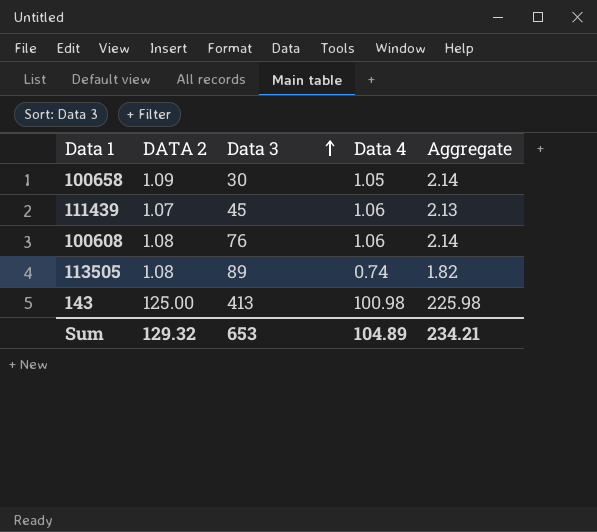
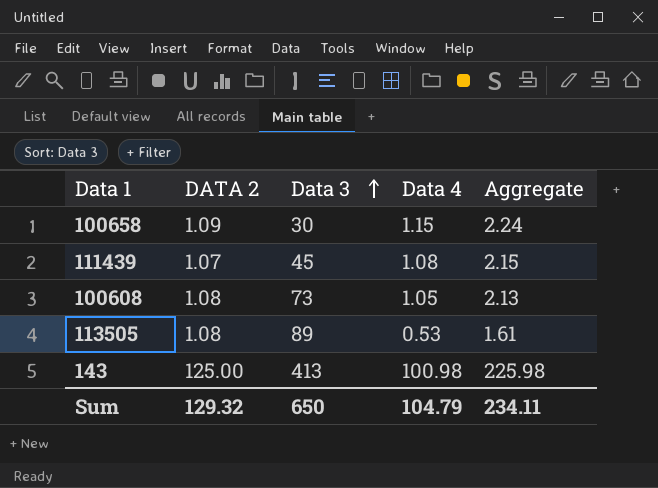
100658 | Data 4: 1.05 -> 1.15
100658 | Aggregate: 2.14 -> 2.24
111439 | Data 4: 1.06 -> 1.08
111439 | Aggregate: 2.13 -> 2.15
100608 | Data 3: 76 -> 73
100608 | Data 4: 1.06 -> 1.05
100608 | Aggregate: 2.14 -> 2.13
113505 | Data 4: 0.74 -> 0.53
113505 | Aggregate: 1.82 -> 1.61
Sum | Data 3: 653 -> 650
Sum | Data 4: 104.89 -> 104.79
Sum | Aggregate: 234.21 -> 234.11

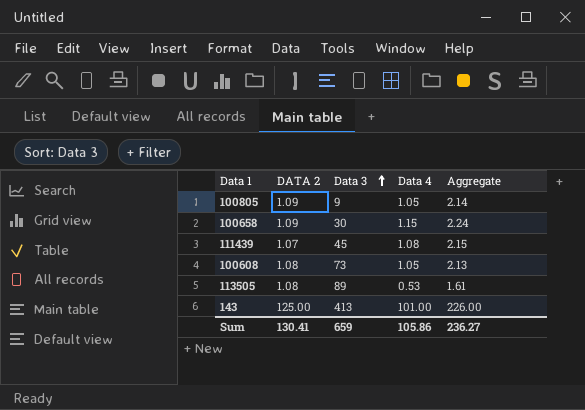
row 100805: none -> 1.09 | 9 | 1.05 | 2.14
143 | Data 4: 100.98 -> 101.00
143 | Aggregate: 225.98 -> 226.00
Sum | DATA 2: 129.32 -> 130.41
Sum | Data 3: 650 -> 659
Sum | Data 4: 104.79 -> 105.86
Sum | Aggregate: 234.11 -> 236.27

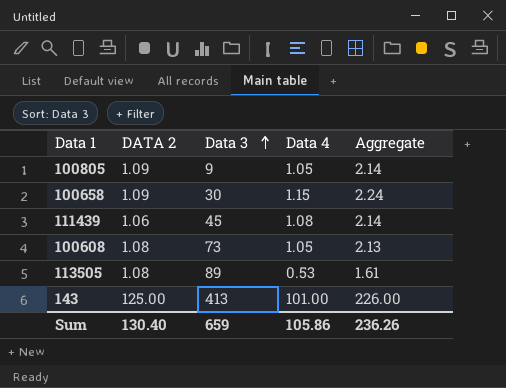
111439 | DATA 2: 1.07 -> 1.06
111439 | Aggregate: 2.15 -> 2.14
Sum | DATA 2: 130.41 -> 130.40
Sum | Aggregate: 236.27 -> 236.26

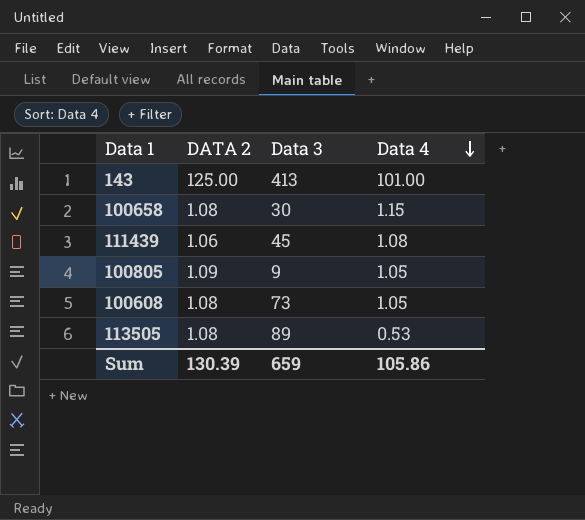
row order: Data 3 ascending -> Data 4 descending
column Aggregate | formula: [DATA 2] + [Data 4] -> none
100658 | DATA 2: 1.09 -> 1.08
Sum | DATA 2: 130.40 -> 130.39

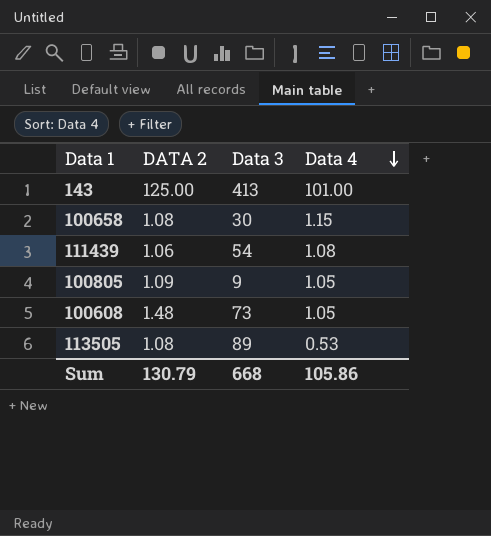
111439 | Data 3: 45 -> 54
100608 | DATA 2: 1.08 -> 1.48
Sum | DATA 2: 130.39 -> 130.79
Sum | Data 3: 659 -> 668

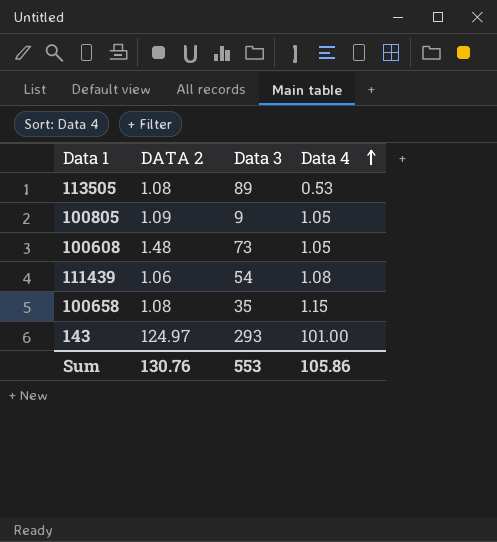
row order: Data 4 descending -> Data 4 ascending
100658 | Data 3: 30 -> 35
143 | DATA 2: 125.00 -> 124.97
143 | Data 3: 413 -> 293
Sum | DATA 2: 130.79 -> 130.76
Sum | Data 3: 668 -> 553

